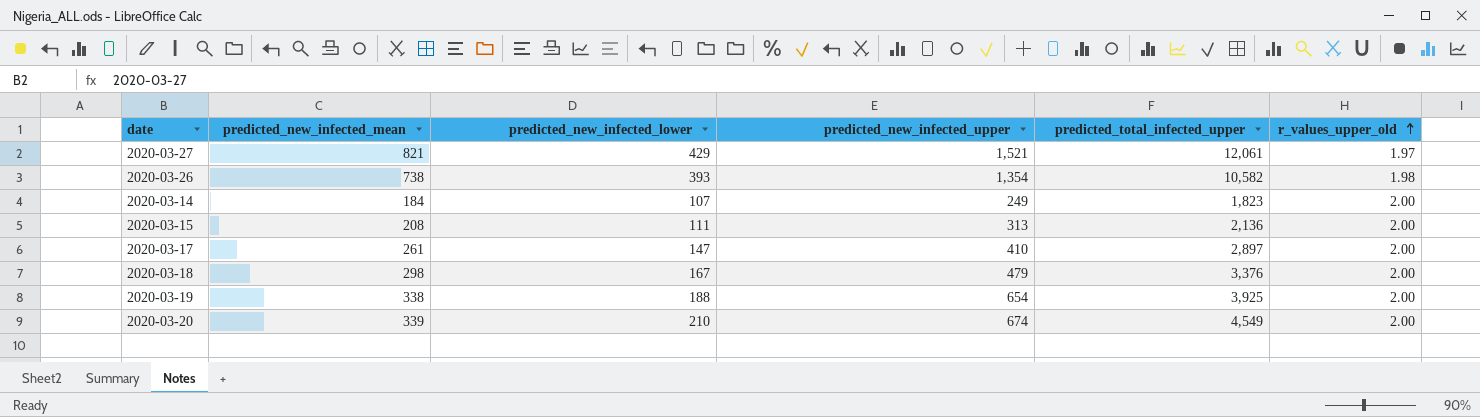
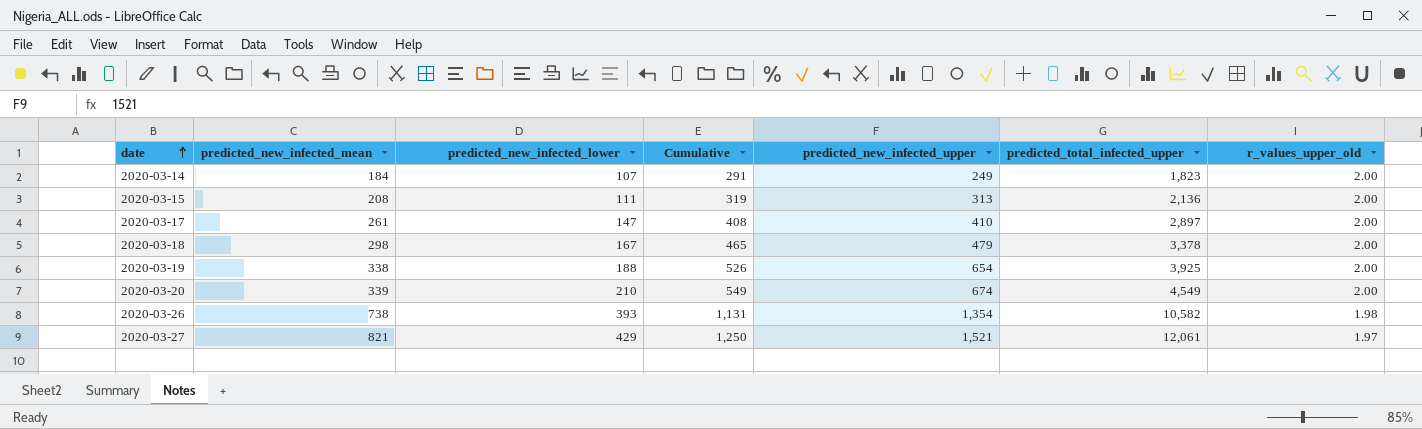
row order: r_values_upper_old ascending -> date ascending
column Cumulative | formula: none -> [predicted_new_infected_mean] + [predicted_new_infected_lower]
2020-03-18 | predicted_total_infected_upper: 3,376 -> 3,378

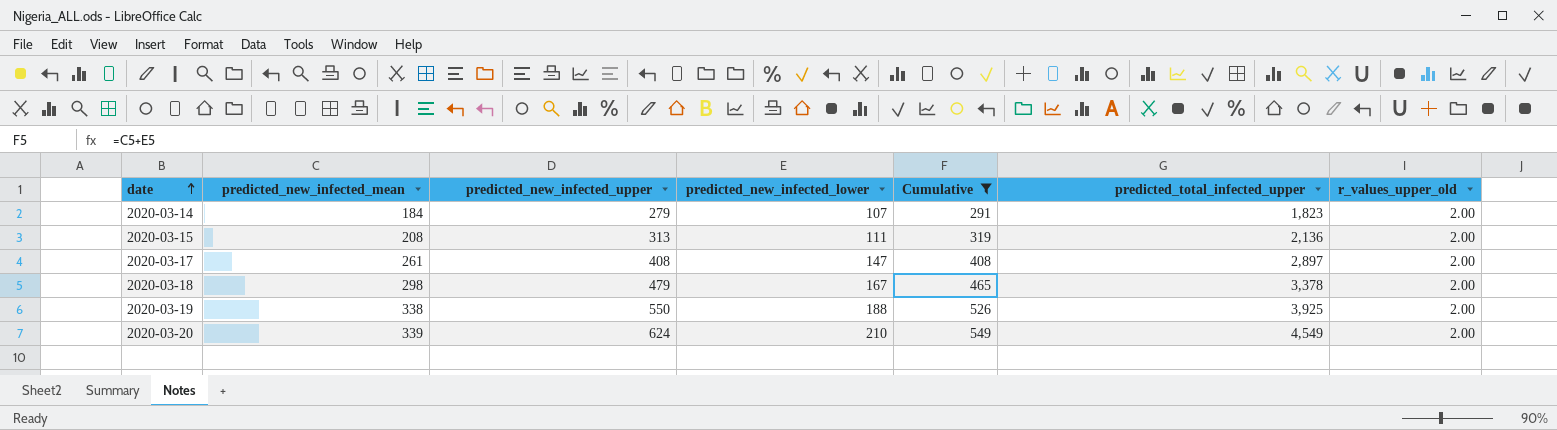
filter: none -> Cumulative <= 549
column predicted_new_infected_upper | position: 5 -> 3
2020-03-14 | predicted_new_infected_upper: 249 -> 279
2020-03-17 | predicted_new_infected_upper: 410 -> 408
2020-03-19 | predicted_new_infected_upper: 654 -> 550
2020-03-20 | predicted_new_infected_upper: 674 -> 624

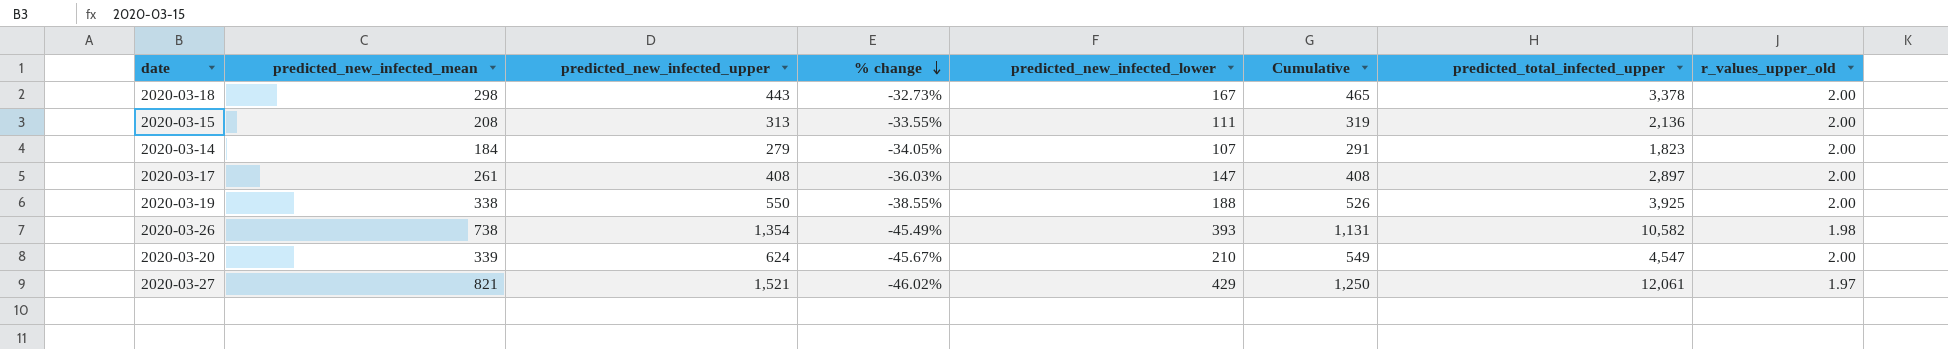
filter: Cumulative <= 549 -> none
row order: date ascending -> % change descending
column % change | formula: none -> ([predicted_new_infected_mean] - [predicted_new_infected_upper]) / [predicted_new_infected_upper]
2020-03-18 | predicted_new_infected_upper: 479 -> 443
2020-03-20 | predicted_total_infected_upper: 4,549 -> 4,547

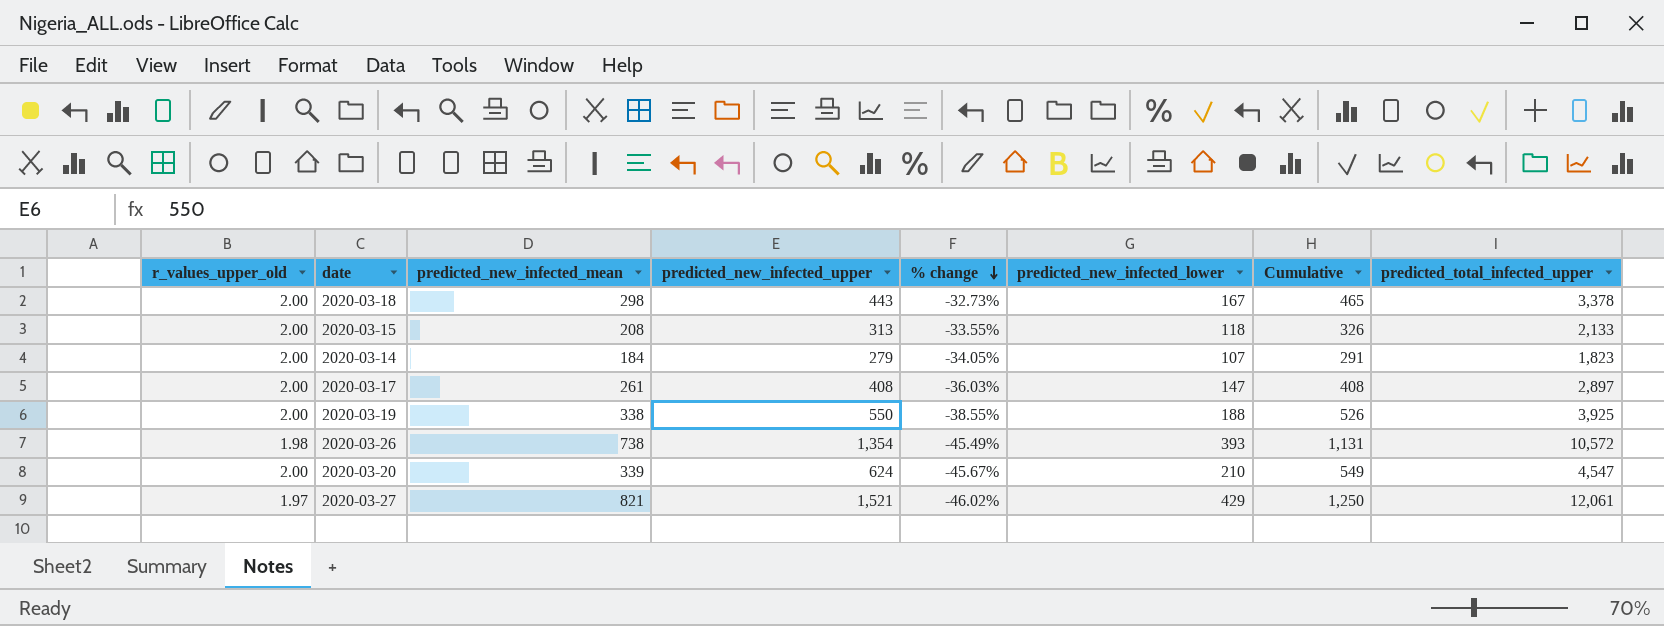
column r_values_upper_old | position: 8 -> 1
2020-03-15 | predicted_new_infected_lower: 111 -> 118
2020-03-15 | Cumulative: 319 -> 326
2020-03-15 | predicted_total_infected_upper: 2,136 -> 2,133
2020-03-26 | predicted_total_infected_upper: 10,582 -> 10,572

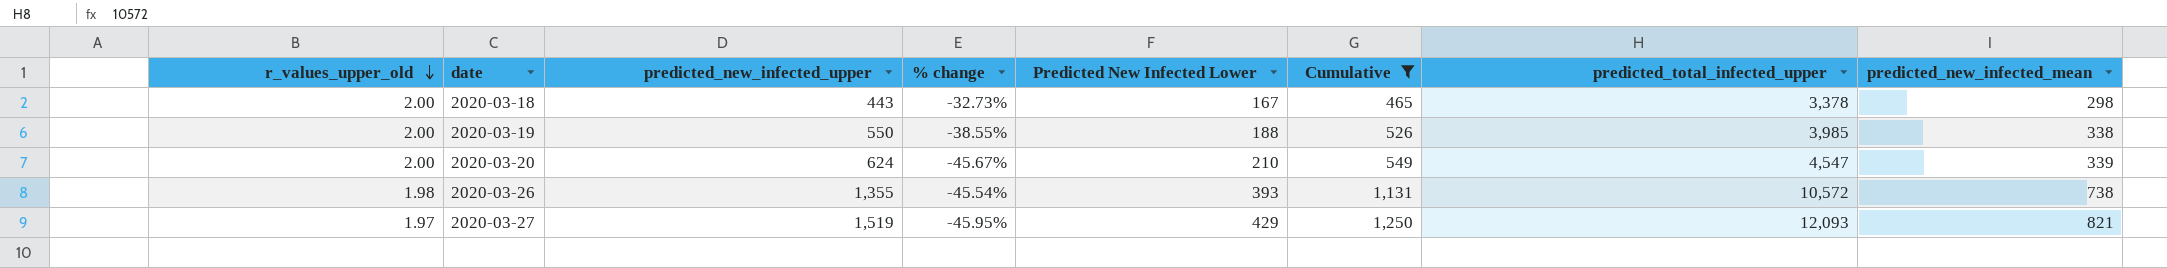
filter: none -> Cumulative >= 465
row order: % change descending -> r_values_upper_old descending
column name: predicted_new_infected_lower -> Predicted New Infected Lower
column predicted_new_infected_mean | position: 3 -> 8
2020-03-19 | predicted_total_infected_upper: 3,925 -> 3,985
2020-03-26 | predicted_new_infected_upper: 1,354 -> 1,355
2020-03-26 | % change: -45.49% -> -45.54%
2020-03-27 | predicted_new_infected_upper: 1,521 -> 1,519
2020-03-27 | % change: -46.02% -> -45.95%
2020-03-27 | predicted_total_infected_upper: 12,061 -> 12,093

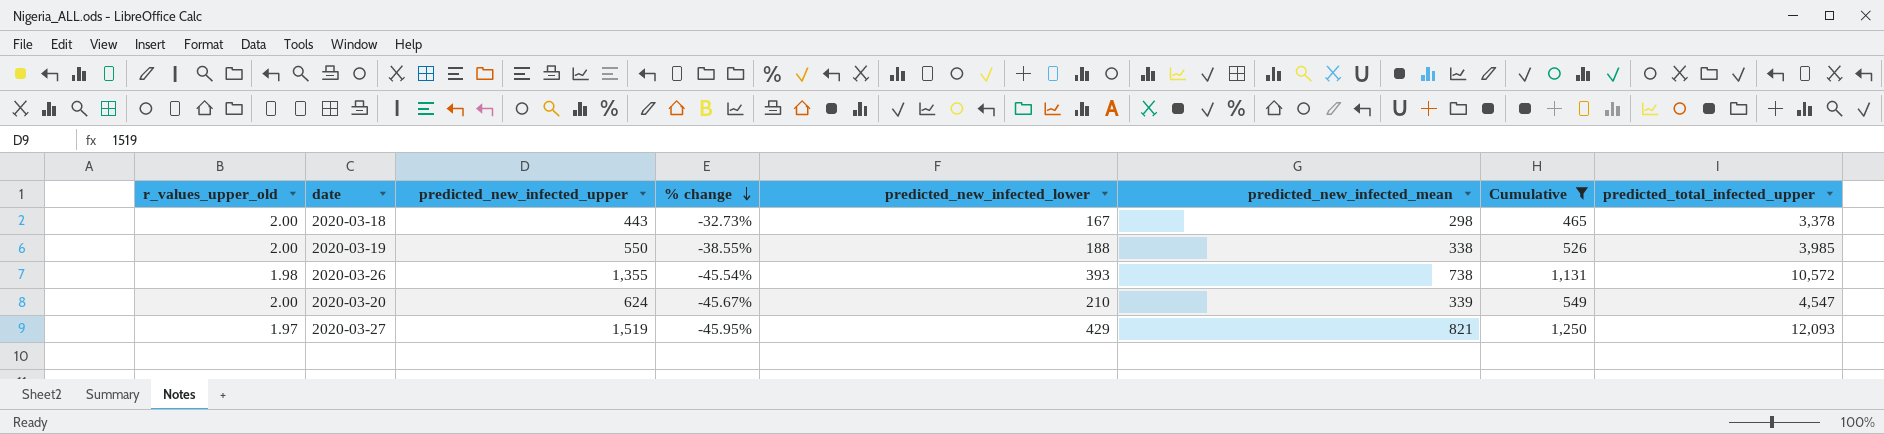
row order: r_values_upper_old descending -> % change descending
column name: Predicted New Infected Lower -> predicted_new_infected_lower
column predicted_new_infected_mean | position: 8 -> 6

